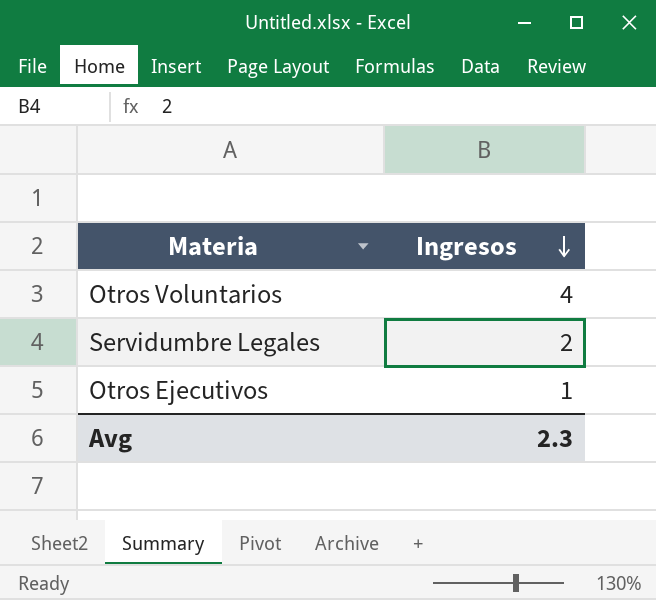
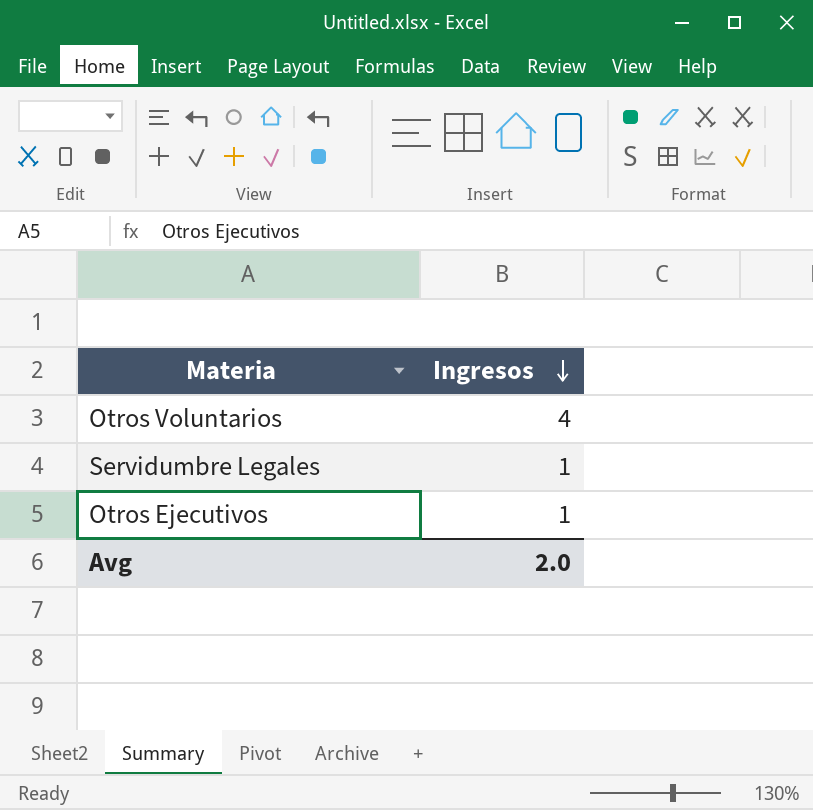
Servidumbre Legales | Ingresos: 2 -> 1
Avg | Ingresos: 2.3 -> 2.0

